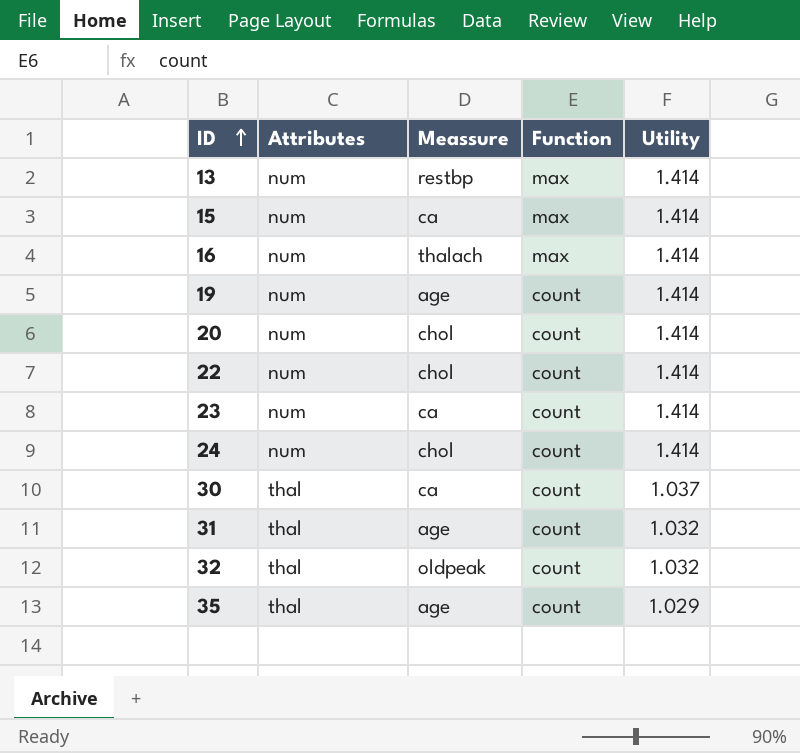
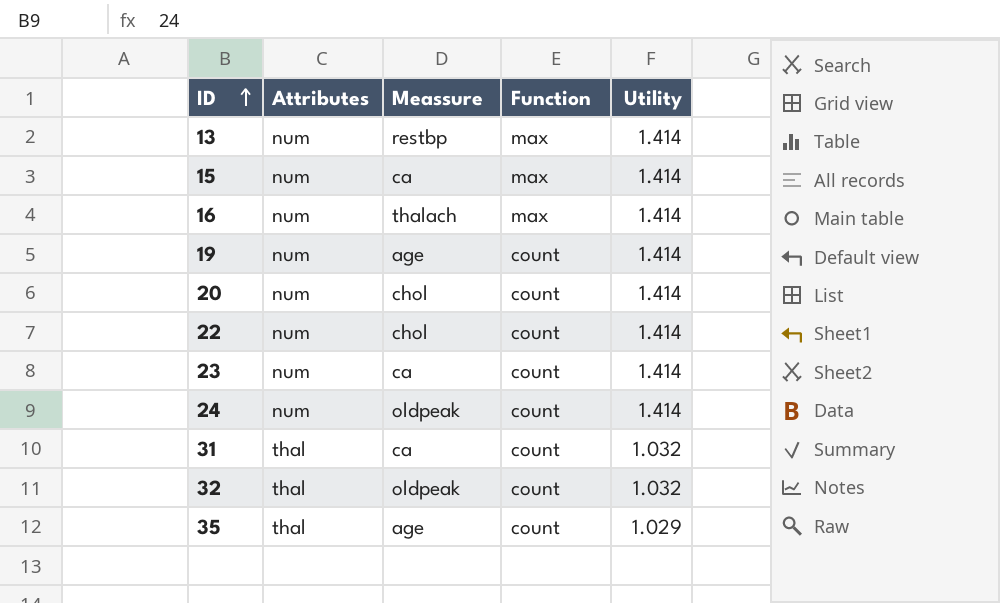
row 30: thal | ca | count | 1.037 -> none
24 | Meassure: chol -> oldpeak
31 | Meassure: age -> ca

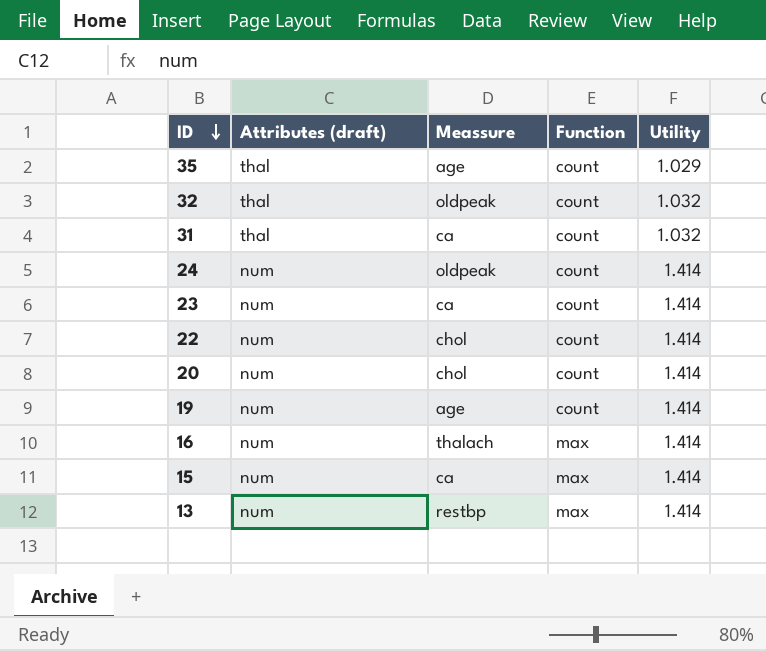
row order: ID ascending -> ID descending
column name: Attributes -> Attributes (draft)

